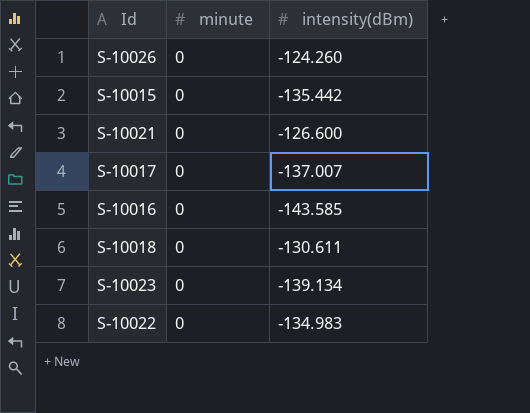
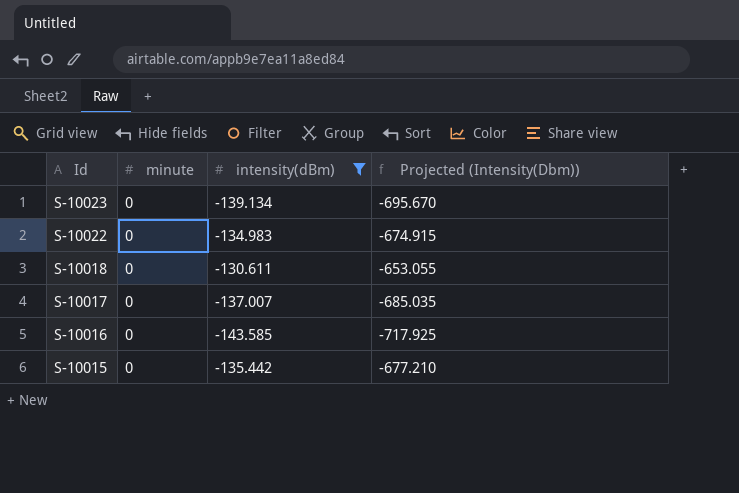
filter: none -> intensity(dBm) <= -130.611
row order: none -> Id descending
column Projected (Intensity(Dbm)) | formula: none -> [intensity(dBm)] * 5

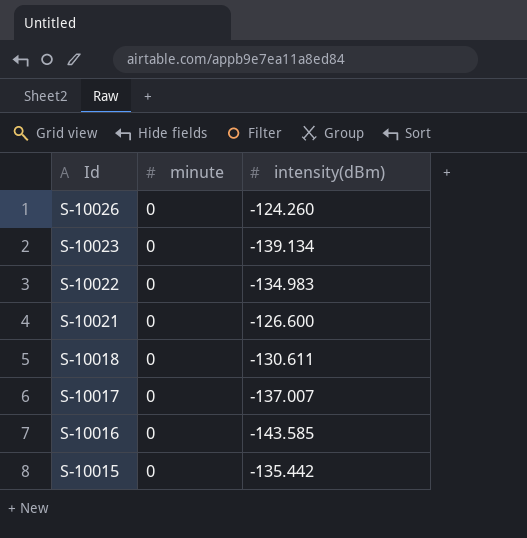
filter: intensity(dBm) <= -130.611 -> none
column Projected (Intensity(Dbm)) | formula: [intensity(dBm)] * 5 -> none

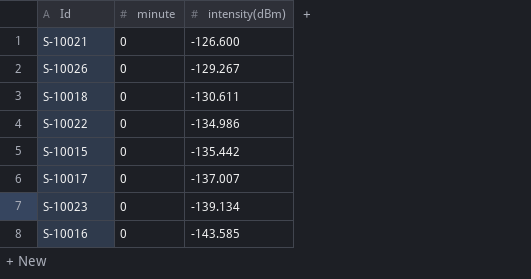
row order: Id descending -> intensity(dBm) descending
S-10026 | intensity(dBm): -124.260 -> -129.267
S-10022 | intensity(dBm): -134.983 -> -134.986

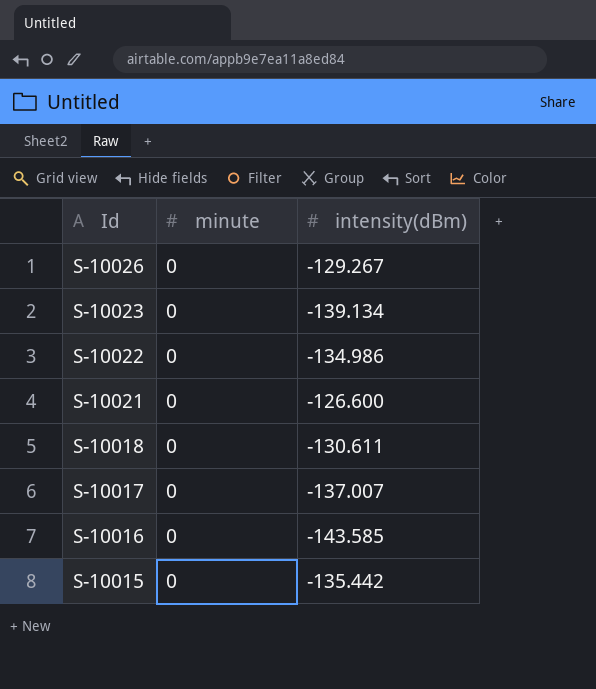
row order: intensity(dBm) descending -> Id descending

